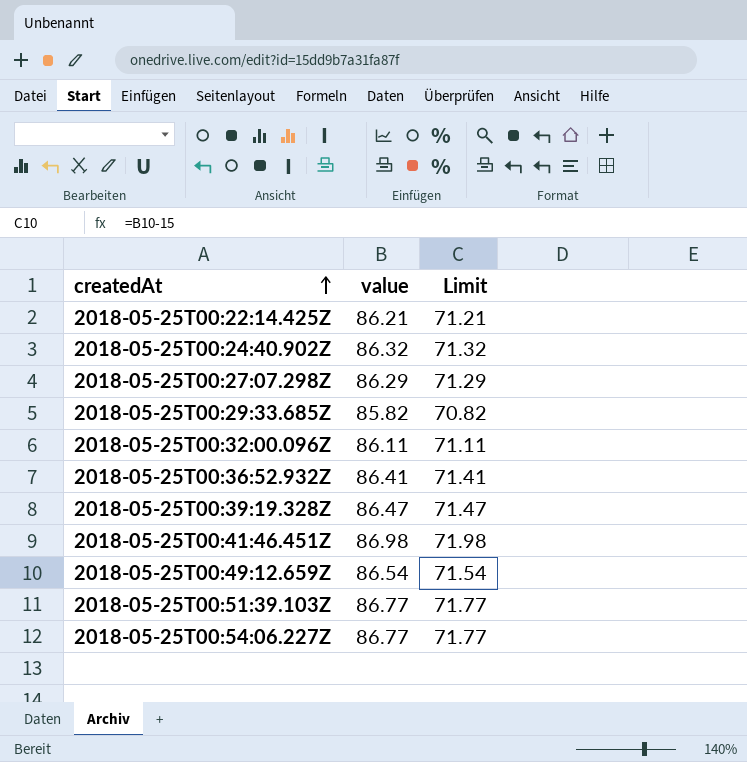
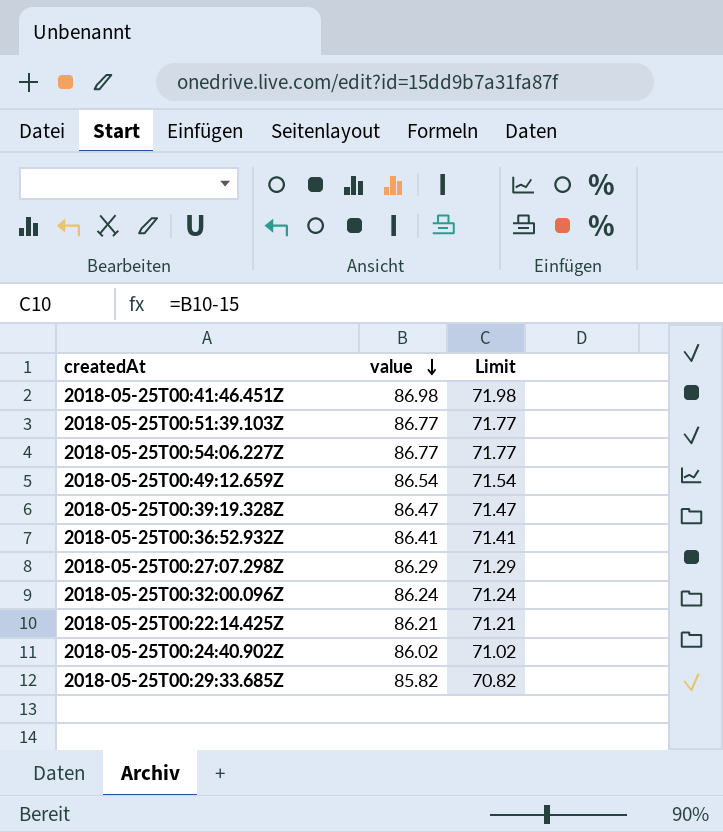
row order: createdAt ascending -> value descending
2018-05-25T00:32:00.096Z | value: 86.11 -> 86.24
2018-05-25T00:32:00.096Z | Limit: 71.11 -> 71.24
2018-05-25T00:24:40.902Z | value: 86.32 -> 86.02
2018-05-25T00:24:40.902Z | Limit: 71.32 -> 71.02

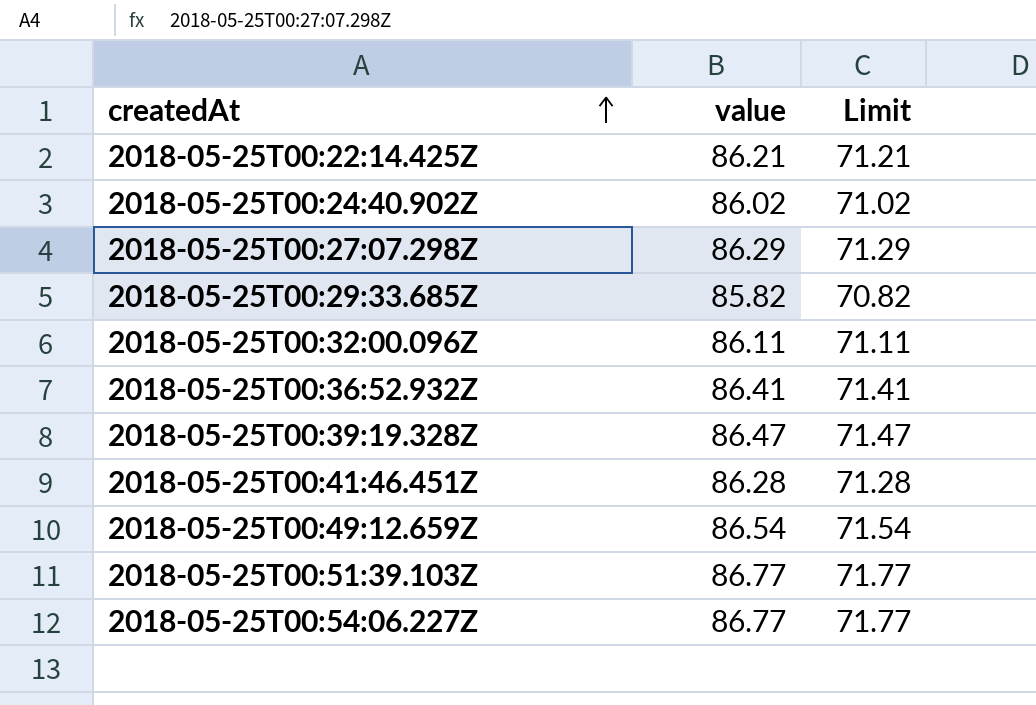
row order: value descending -> createdAt ascending
2018-05-25T00:32:00.096Z | value: 86.24 -> 86.11
2018-05-25T00:32:00.096Z | Limit: 71.24 -> 71.11
2018-05-25T00:41:46.451Z | value: 86.98 -> 86.28
2018-05-25T00:41:46.451Z | Limit: 71.98 -> 71.28

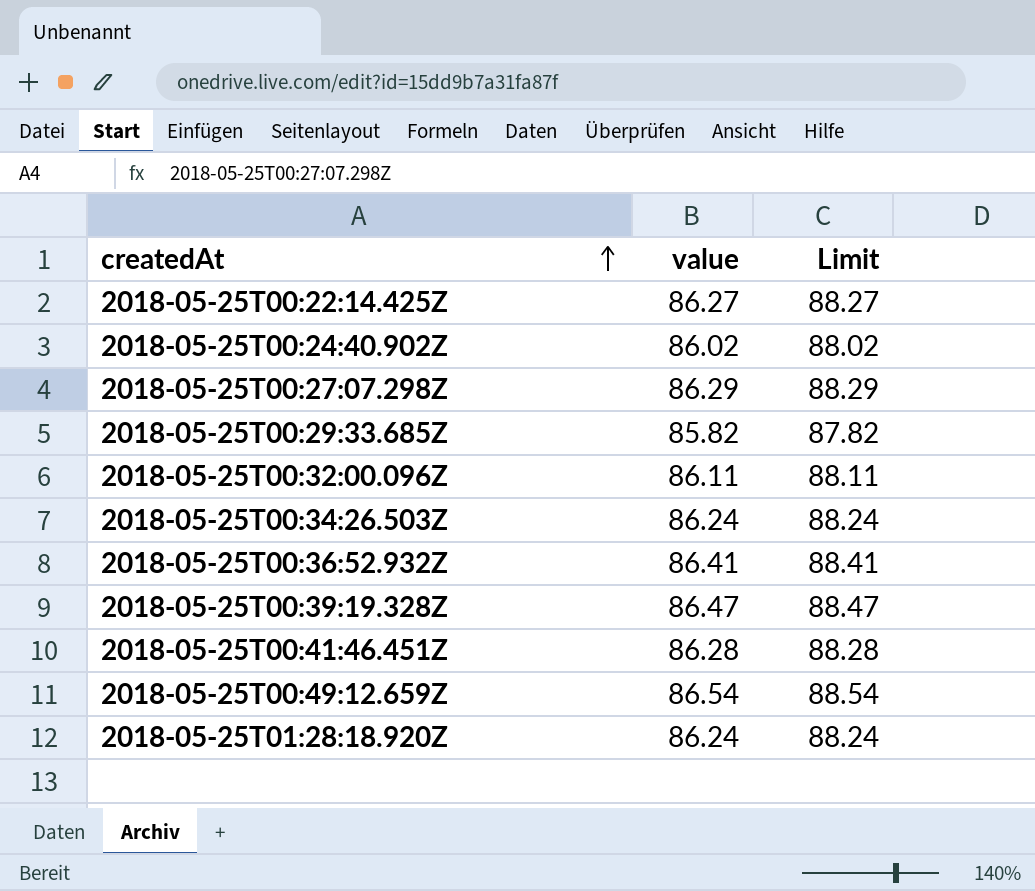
column Limit | formula: [value] - 15 -> [value] + 2
row 2018-05-25T00:51:39.103Z: 86.77 | 71.77 -> none
row 2018-05-25T00:54:06.227Z: 86.77 | 71.77 -> none
2018-05-25T00:22:14.425Z | value: 86.21 -> 86.27
row 2018-05-25T00:34:26.503Z: none -> 86.24 | 88.24
row 2018-05-25T01:28:18.920Z: none -> 86.24 | 88.24

